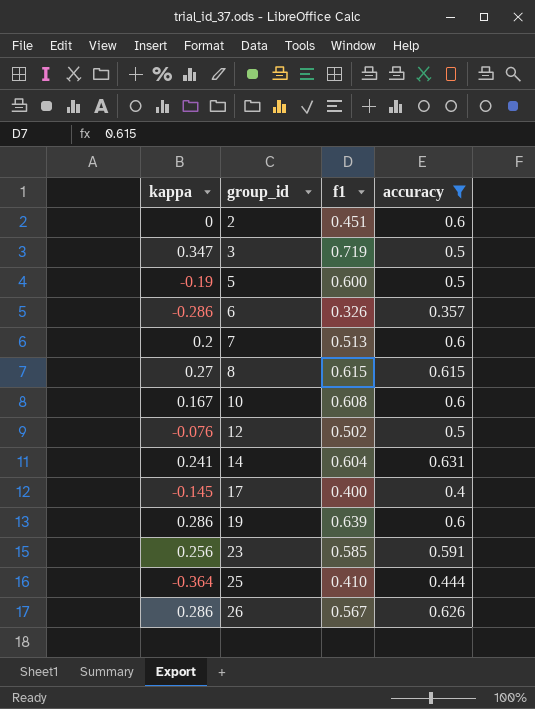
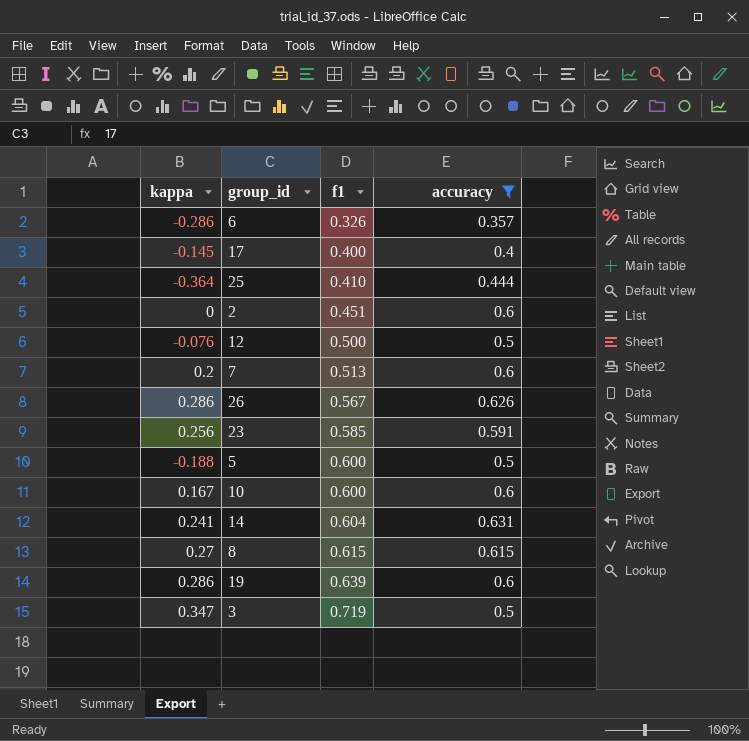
row order: group_id ascending -> f1 ascending
12 | f1: 0.502 -> 0.500
5 | kappa: -0.19 -> -0.188
10 | f1: 0.608 -> 0.600

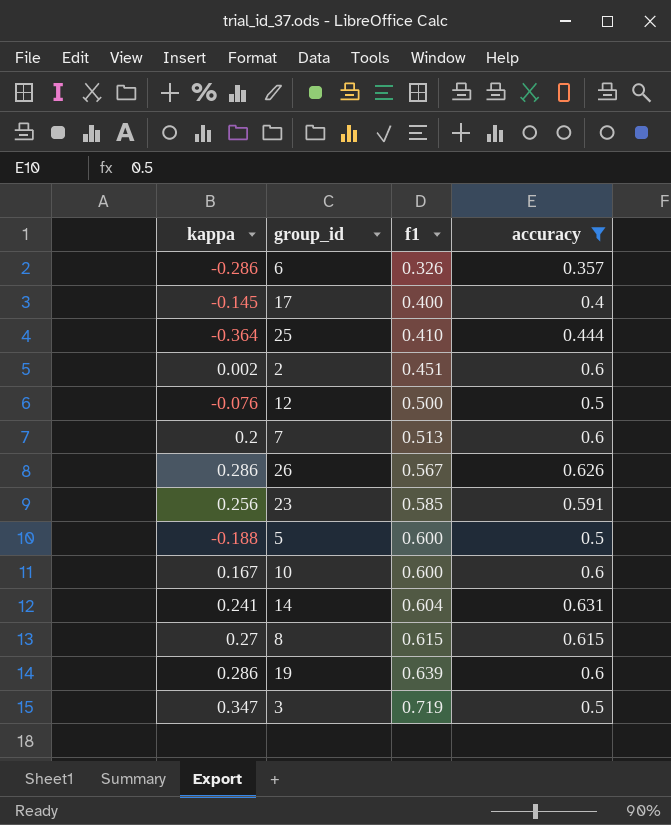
2 | kappa: 0 -> 0.002

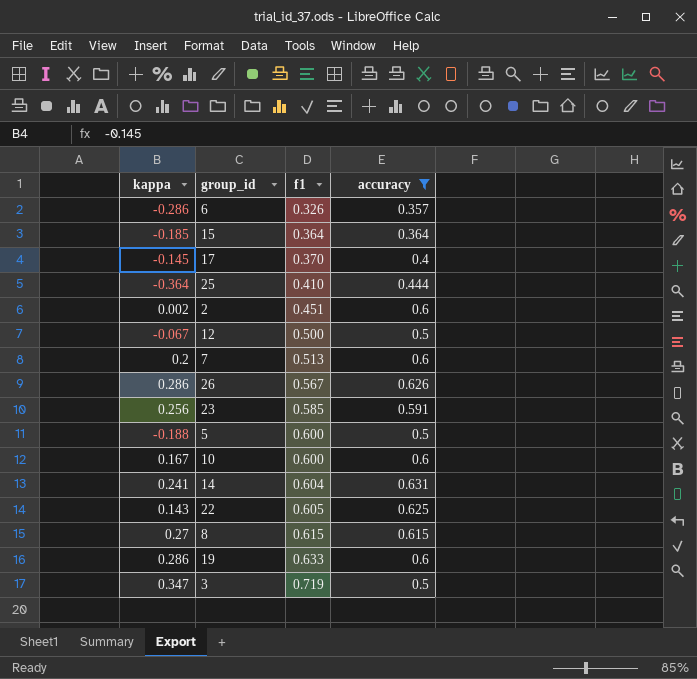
row 15: none -> -0.185 | 0.364 | 0.364
17 | f1: 0.400 -> 0.370
12 | kappa: -0.076 -> -0.067
row 22: none -> 0.143 | 0.605 | 0.625
19 | f1: 0.639 -> 0.633

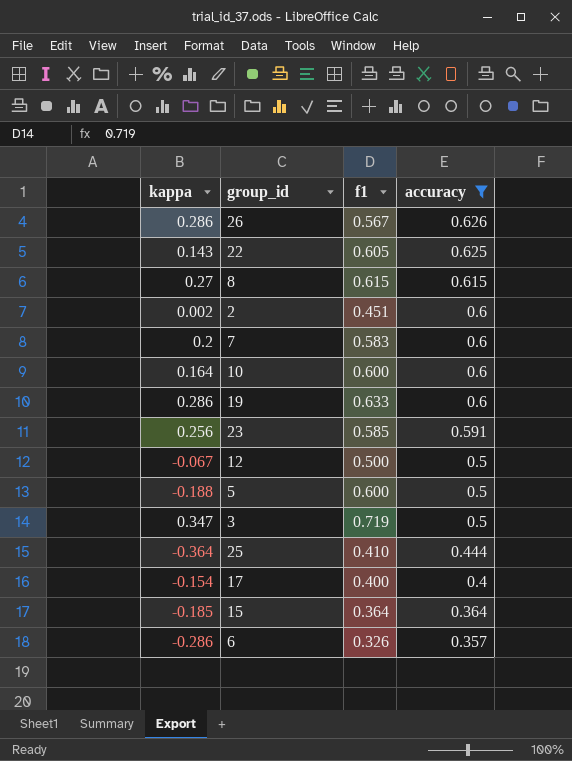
row order: f1 ascending -> accuracy descending
row 14: 0.241 | 0.604 | 0.631 -> none
7 | f1: 0.513 -> 0.583
10 | kappa: 0.167 -> 0.164
17 | kappa: -0.145 -> -0.154
17 | f1: 0.370 -> 0.400

